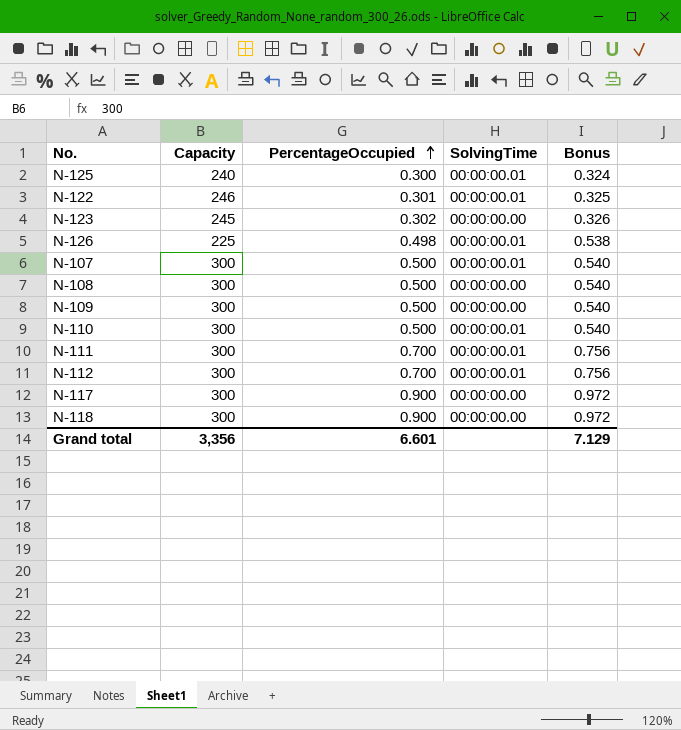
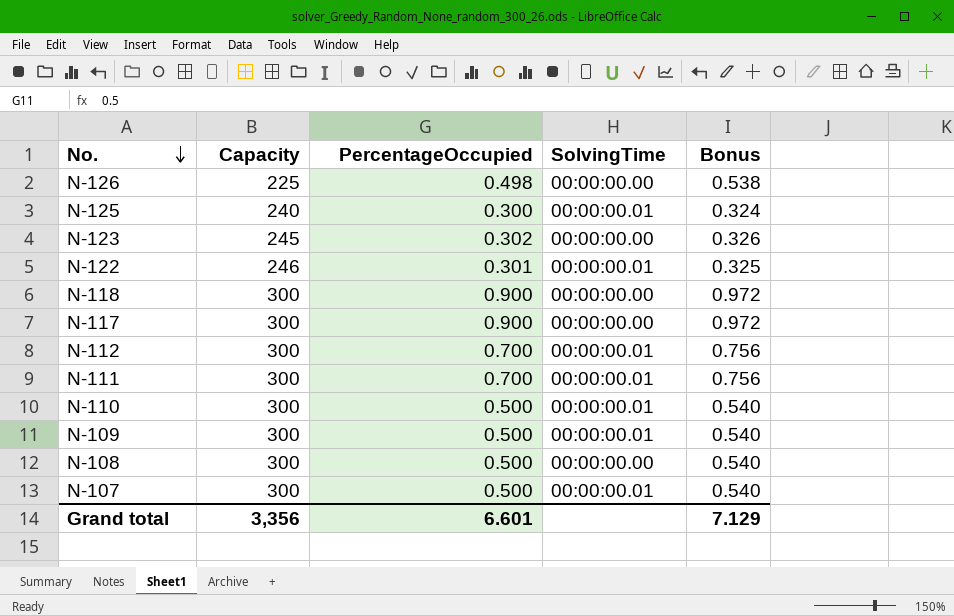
row order: PercentageOccupied ascending -> No. descending
N-126 | SolvingTime: 00:00:00.01 -> 00:00:00.00
N-109 | SolvingTime: 00:00:00.00 -> 00:00:00.01

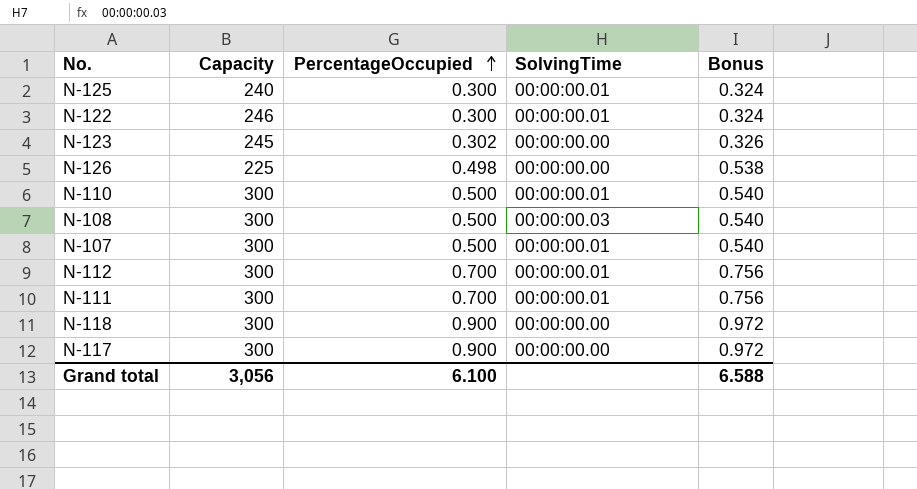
row order: No. descending -> PercentageOccupied ascending
row N-109: 300 | 0.500 | 00:00:00.01 | 0.540 -> none
N-122 | PercentageOccupied: 0.301 -> 0.300
N-122 | Bonus: 0.325 -> 0.324
N-108 | SolvingTime: 00:00:00.00 -> 00:00:00.03
Grand total | Capacity: 3,356 -> 3,056
Grand total | PercentageOccupied: 6.601 -> 6.100
Grand total | Bonus: 7.129 -> 6.588

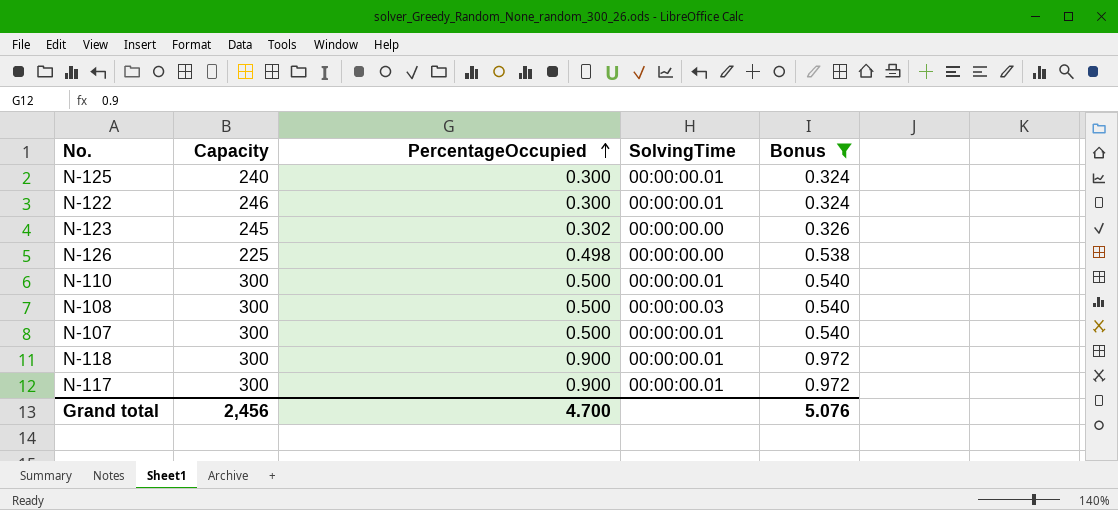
filter: none -> Bonus != 0.756
N-118 | SolvingTime: 00:00:00.00 -> 00:00:00.01
N-117 | SolvingTime: 00:00:00.00 -> 00:00:00.01
Grand total | Capacity: 3,056 -> 2,456
Grand total | PercentageOccupied: 6.100 -> 4.700
Grand total | Bonus: 6.588 -> 5.076

